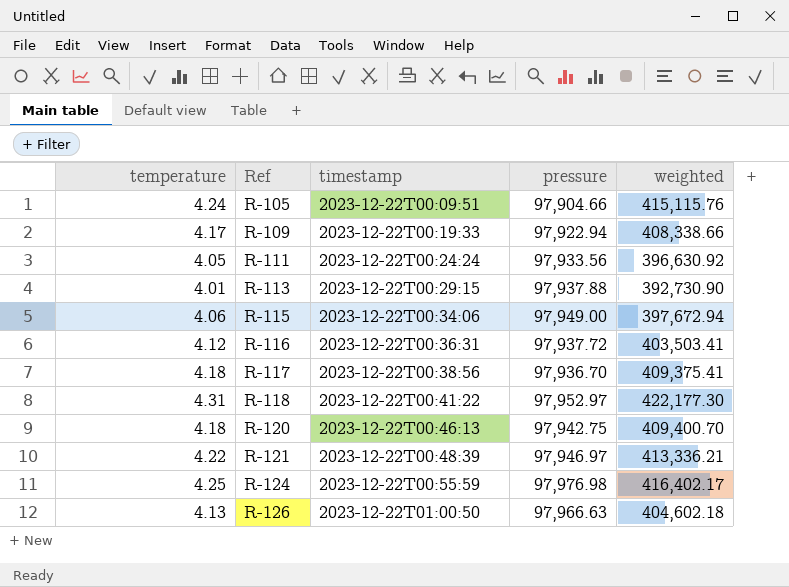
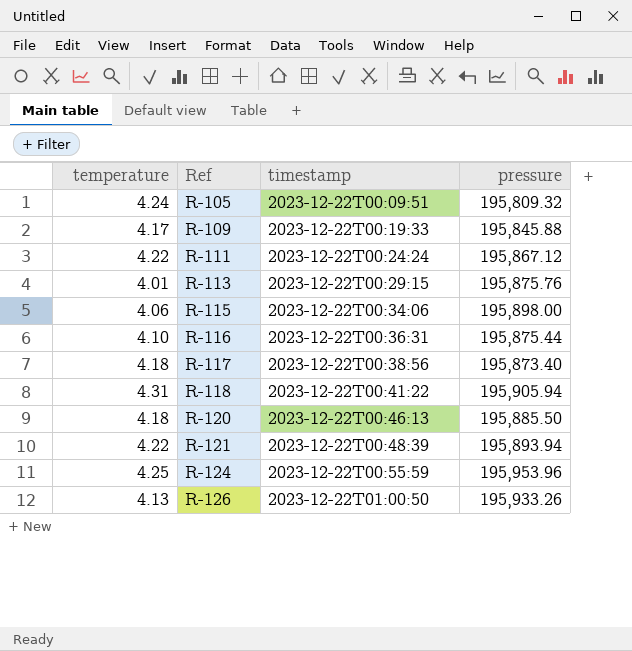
column weighted | formula: [temperature] * [pressure] -> none
R-105 | pressure: 97,904.66 -> 195,809.32
R-109 | pressure: 97,922.94 -> 195,845.88
R-111 | temperature: 4.05 -> 4.22
R-111 | pressure: 97,933.56 -> 195,867.12
R-113 | pressure: 97,937.88 -> 195,875.76
R-115 | pressure: 97,949.00 -> 195,898.00
R-116 | temperature: 4.12 -> 4.10
R-116 | pressure: 97,937.72 -> 195,875.44
R-117 | pressure: 97,936.70 -> 195,873.40
R-118 | pressure: 97,952.97 -> 195,905.94
R-120 | pressure: 97,942.75 -> 195,885.50
R-121 | pressure: 97,946.97 -> 195,893.94
R-124 | pressure: 97,976.98 -> 195,953.96
R-126 | pressure: 97,966.63 -> 195,933.26

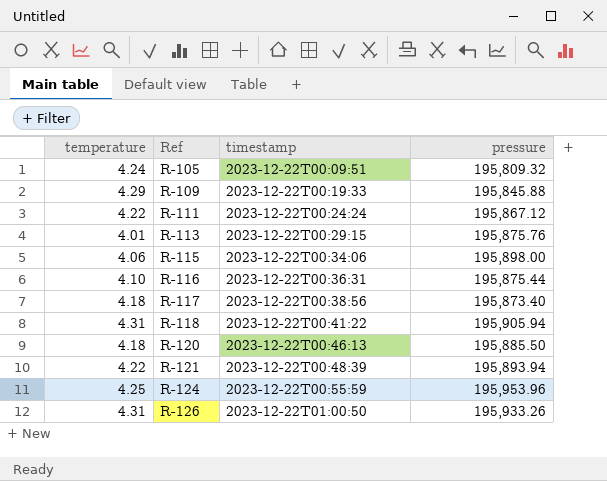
R-109 | temperature: 4.17 -> 4.29
R-126 | temperature: 4.13 -> 4.31

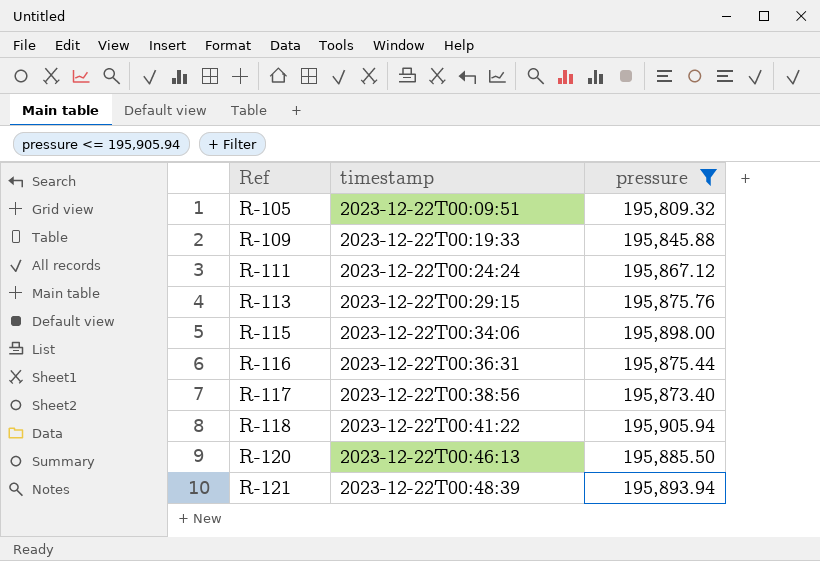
filter: none -> pressure <= 195,905.94
column temperature | position: 1 -> none

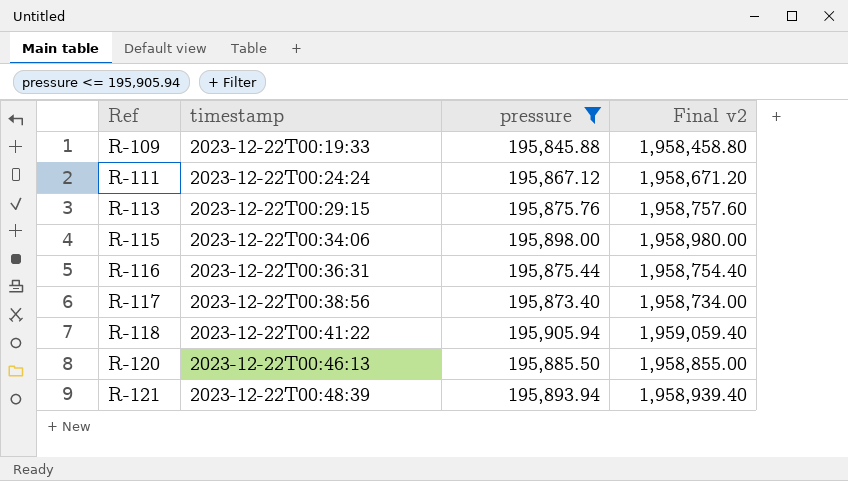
column Final v2 | formula: none -> [pressure] * 10
row R-105: 2023-12-22T00:09:51 | 195,809.32 -> none

